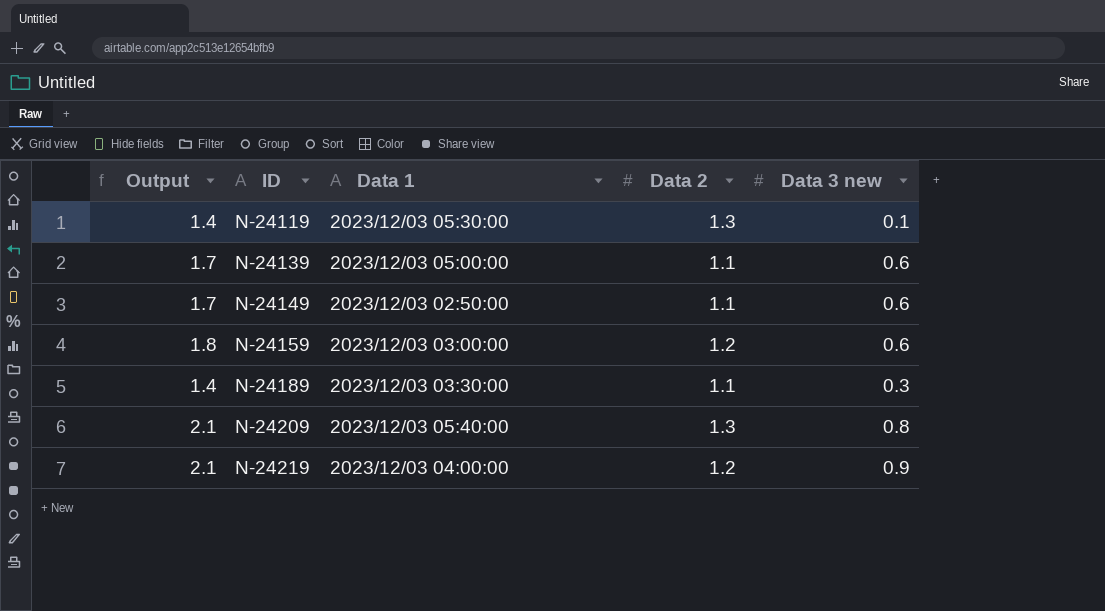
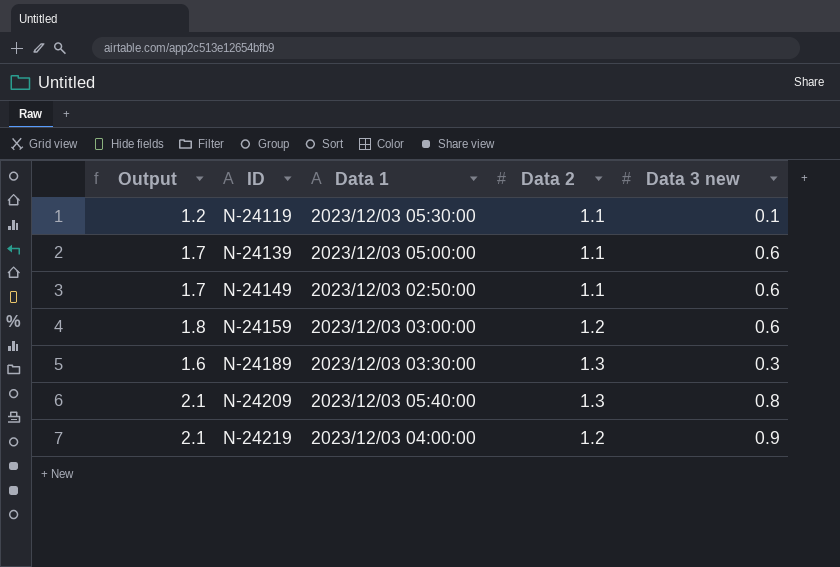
N-24119 | Output: 1.4 -> 1.2
N-24119 | Data 2: 1.3 -> 1.1
N-24189 | Output: 1.4 -> 1.6
N-24189 | Data 2: 1.1 -> 1.3

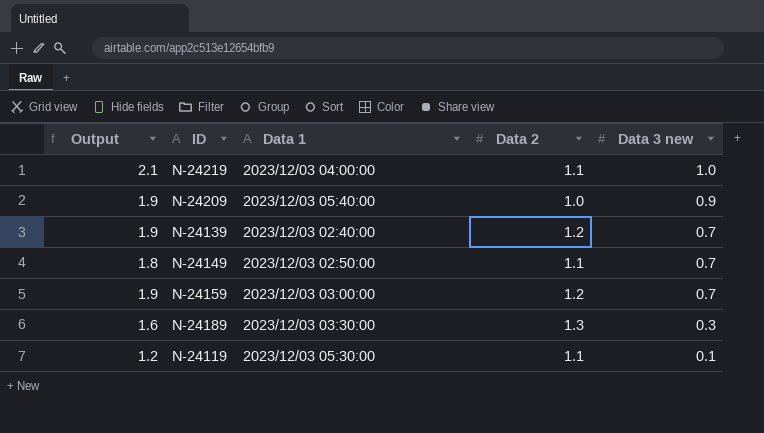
row order: ID ascending -> Data 3 new descending
N-24219 | Data 2: 1.2 -> 1.1
N-24219 | Data 3 new: 0.9 -> 1.0
N-24209 | Output: 2.1 -> 1.9
N-24209 | Data 2: 1.3 -> 1.0
N-24209 | Data 3 new: 0.8 -> 0.9
N-24139 | Output: 1.7 -> 1.9
N-24139 | Data 1: 2023/12/03 05:00:00 -> 2023/12/03 02:40:00
N-24139 | Data 2: 1.1 -> 1.2
N-24139 | Data 3 new: 0.6 -> 0.7
N-24149 | Output: 1.7 -> 1.8
N-24149 | Data 3 new: 0.6 -> 0.7
N-24159 | Output: 1.8 -> 1.9
N-24159 | Data 3 new: 0.6 -> 0.7

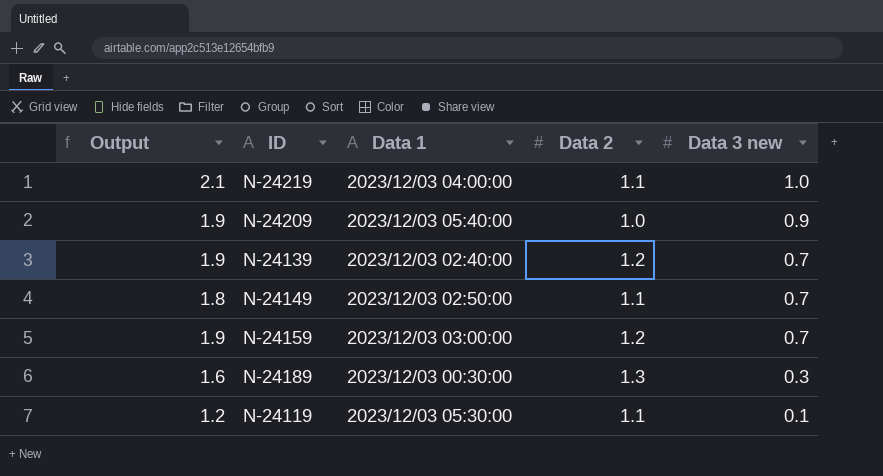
N-24189 | Data 1: 2023/12/03 03:30:00 -> 2023/12/03 00:30:00

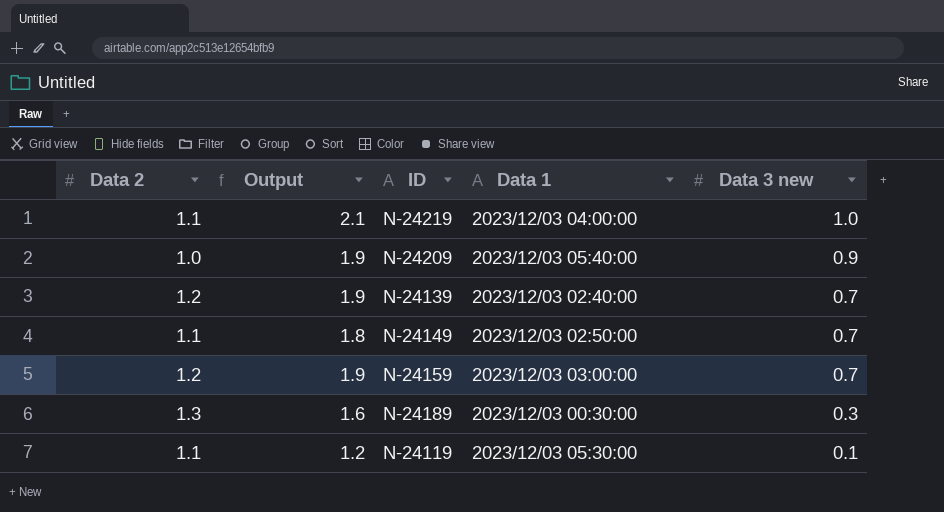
column Data 2 | position: 4 -> 1

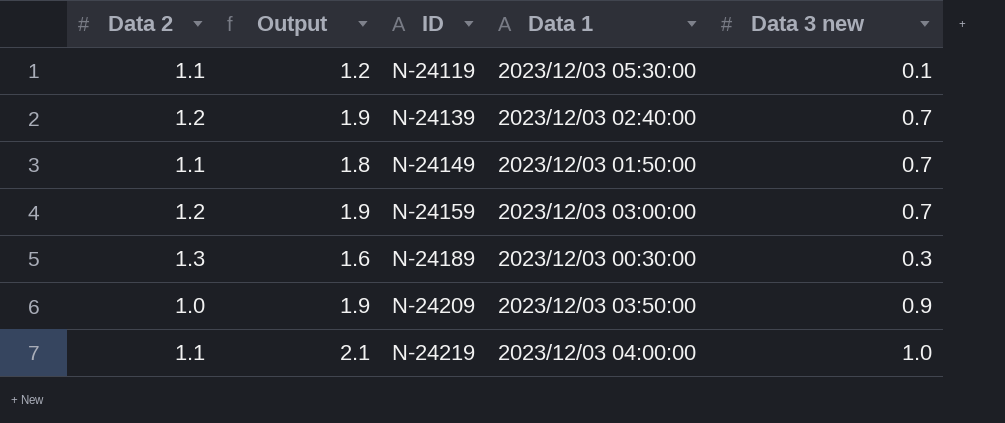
row order: Data 3 new descending -> ID ascending
N-24149 | Data 1: 2023/12/03 02:50:00 -> 2023/12/03 01:50:00
N-24209 | Data 1: 2023/12/03 05:40:00 -> 2023/12/03 03:50:00

